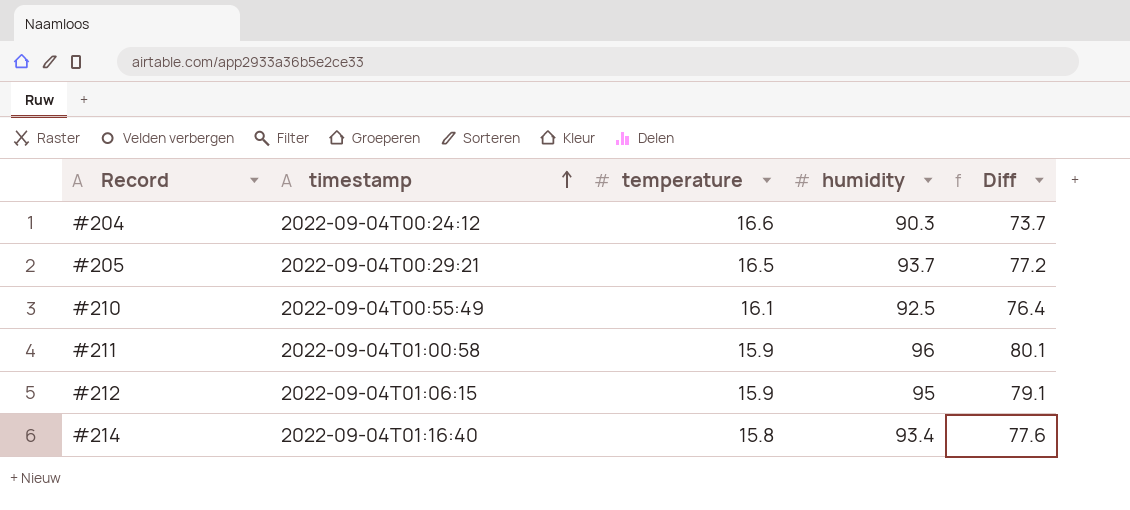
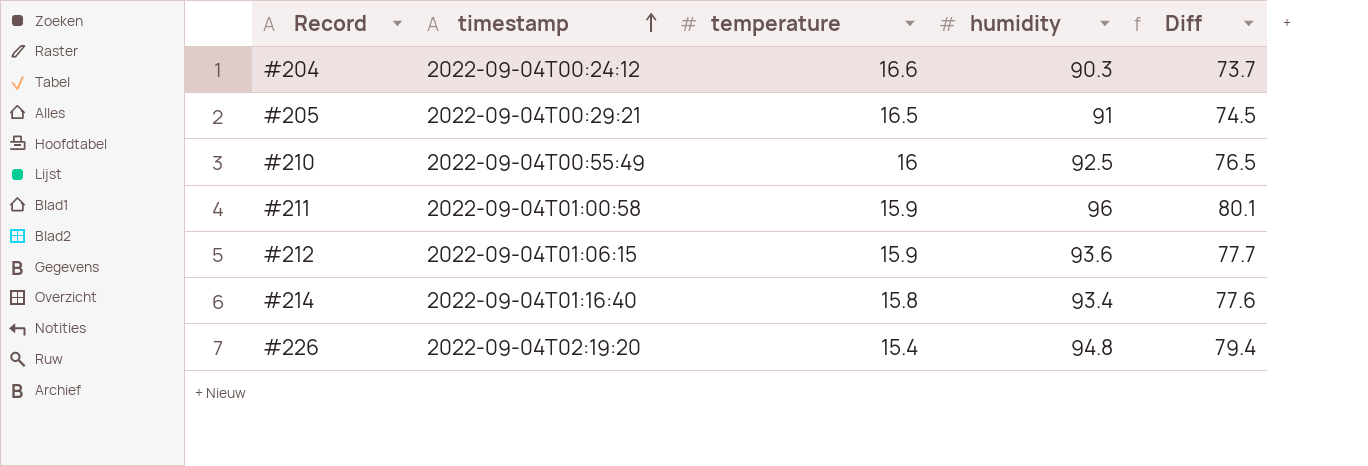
#205 | humidity: 93.7 -> 91
#205 | Diff: 77.2 -> 74.5
#210 | temperature: 16.1 -> 16
#210 | Diff: 76.4 -> 76.5
#212 | humidity: 95 -> 93.6
#212 | Diff: 79.1 -> 77.7
row #226: none -> 2022-09-04T02:19:20 | 15.4 | 94.8 | 79.4

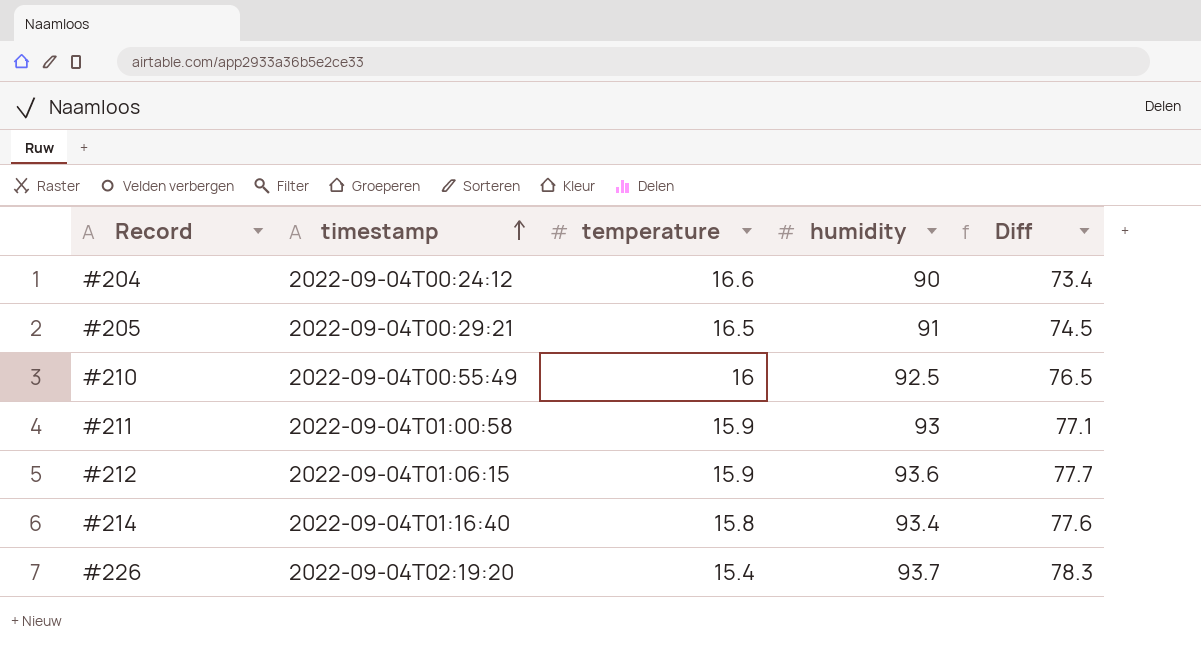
#204 | humidity: 90.3 -> 90
#204 | Diff: 73.7 -> 73.4
#211 | humidity: 96 -> 93
#211 | Diff: 80.1 -> 77.1
#226 | humidity: 94.8 -> 93.7
#226 | Diff: 79.4 -> 78.3

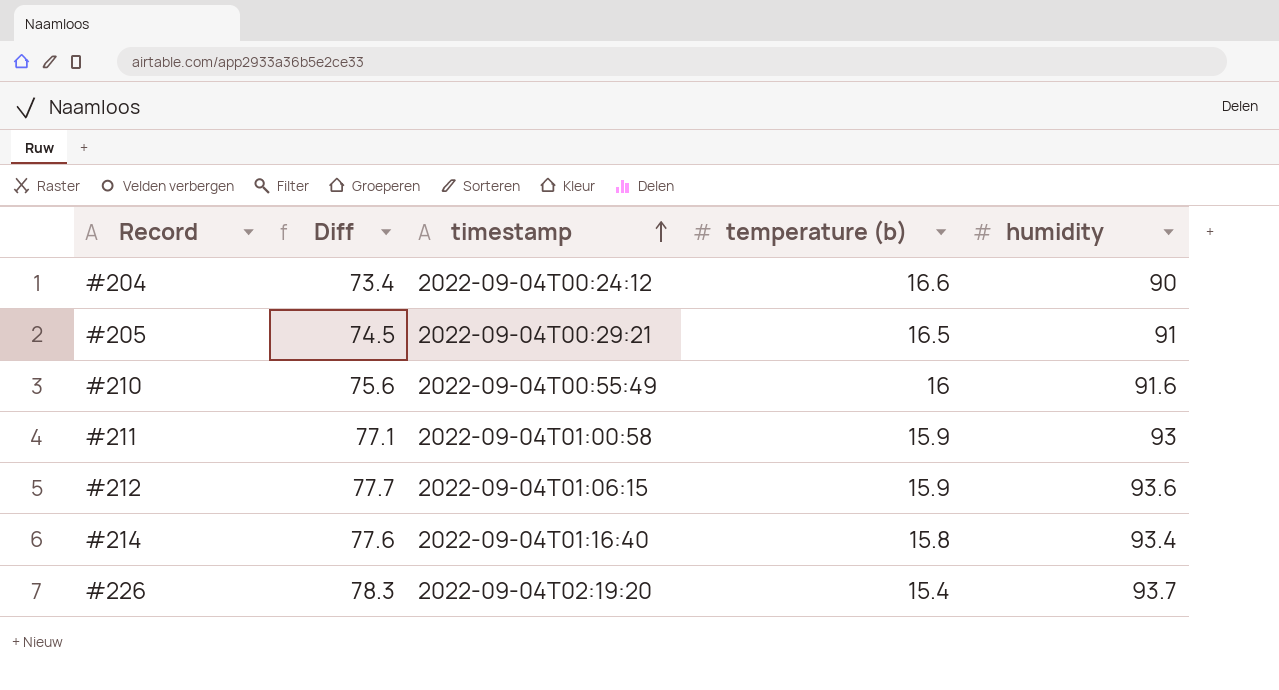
column Diff | position: 5 -> 2
column name: temperature -> temperature (b)
#210 | Diff: 76.5 -> 75.6
#210 | humidity: 92.5 -> 91.6

